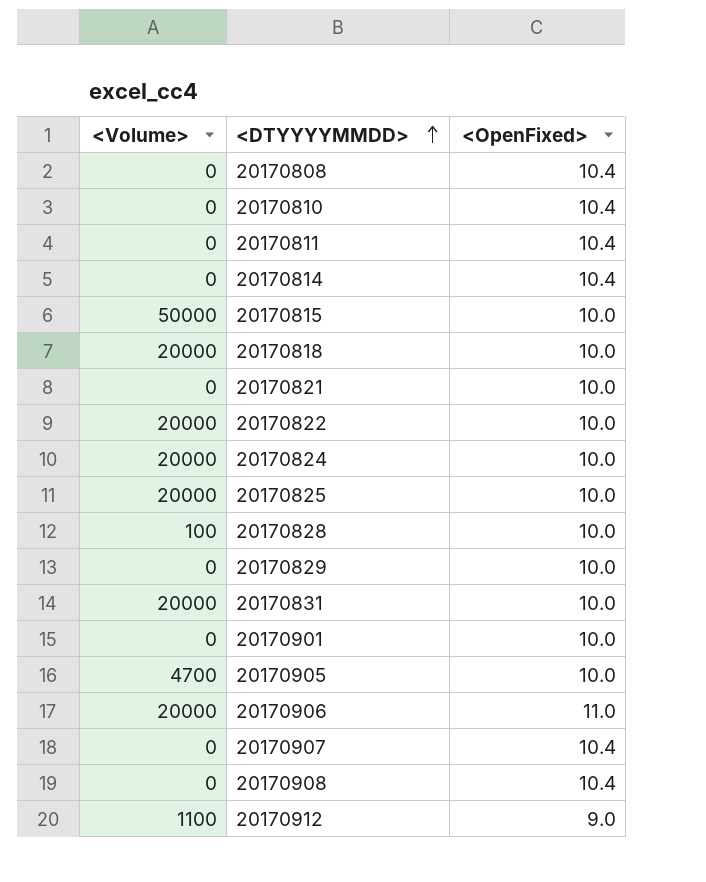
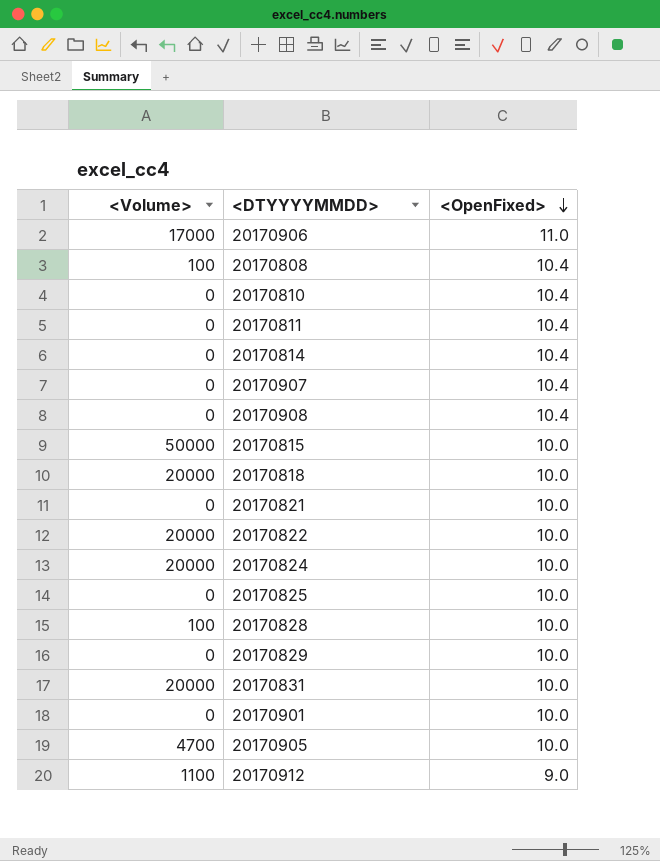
row order: <DTYYYYMMDD> ascending -> <OpenFixed> descending
20170906 | <Volume>: 20000 -> 17000
20170808 | <Volume>: 0 -> 100
20170825 | <Volume>: 20000 -> 0

